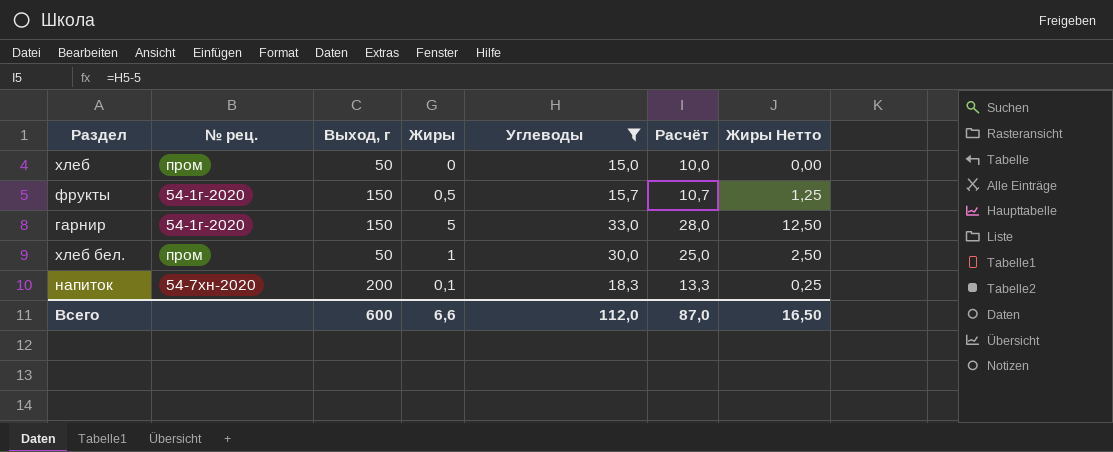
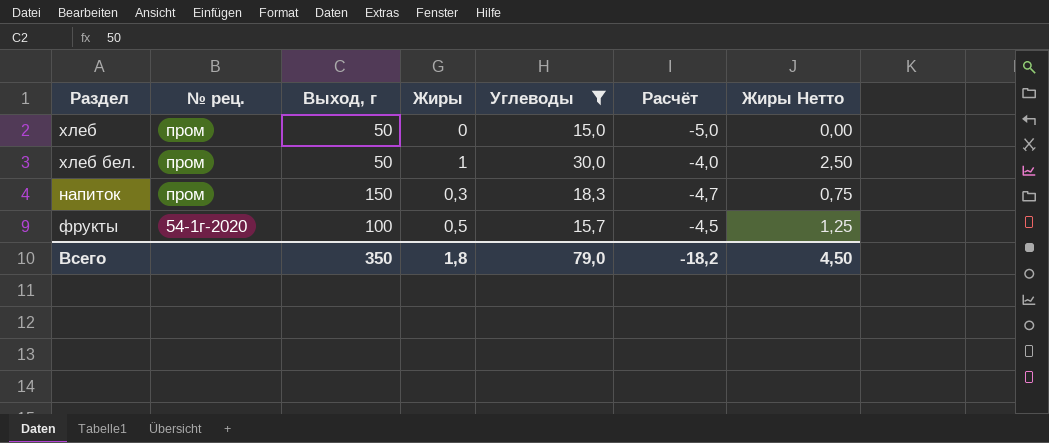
row order: none -> № рец. descending
column Расчёт | formula: [Углеводы] - 5 -> [Жиры] - 5
row гарнир: 54-1г-2020 | 150 | 5 | 33,0 | 28,0 | 12,50 -> none
напиток | № рец.: 54-7хн-2020 -> пром
напиток | Выход, г: 200 -> 150
напиток | Жиры: 0,1 -> 0,3
напиток | Жиры Нетто: 0,25 -> 0,75
фрукты | Выход, г: 150 -> 100
Всего | Выход, г: 600 -> 350
Всего | Жиры: 6,6 -> 1,8
Всего | Углеводы: 112,0 -> 79,0
Всего | Расчёт: 87,0 -> -18,2
Всего | Жиры Нетто: 16,50 -> 4,50

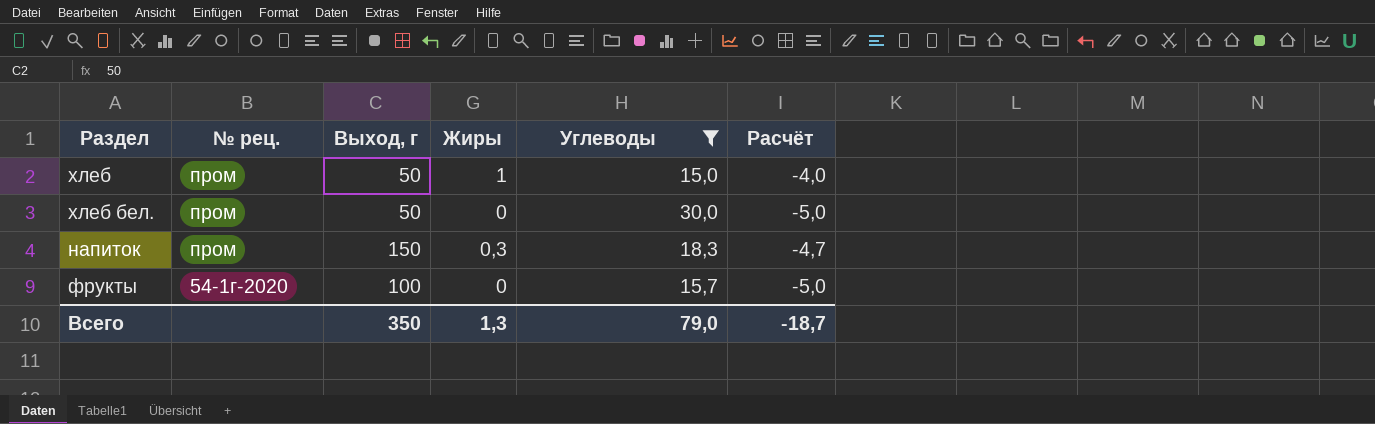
column Жиры Нетто | formula: [Жиры] * 2,5 -> none
хлеб | Жиры: 0 -> 1
хлеб | Расчёт: -5,0 -> -4,0
хлеб бел. | Жиры: 1 -> 0
хлеб бел. | Расчёт: -4,0 -> -5,0
фрукты | Жиры: 0,5 -> 0
фрукты | Расчёт: -4,5 -> -5,0
Всего | Жиры: 1,8 -> 1,3
Всего | Расчёт: -18,2 -> -18,7

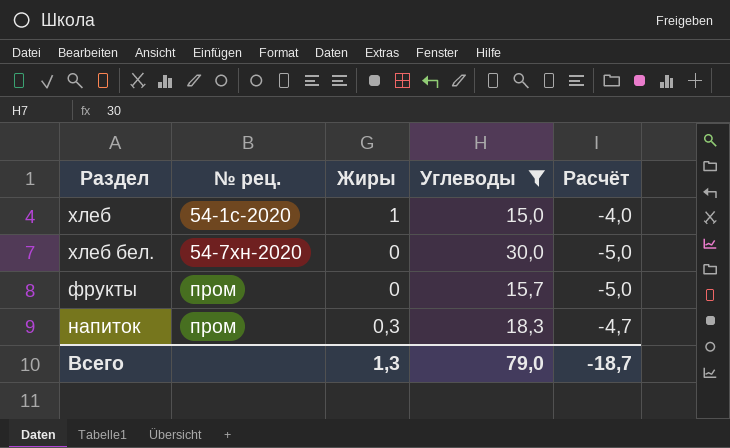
row order: № рец. descending -> № рец. ascending
column Выход, г | position: 3 -> none
хлеб | № рец.: пром -> 54-1с-2020
хлеб бел. | № рец.: пром -> 54-7хн-2020
фрукты | № рец.: 54-1г-2020 -> пром

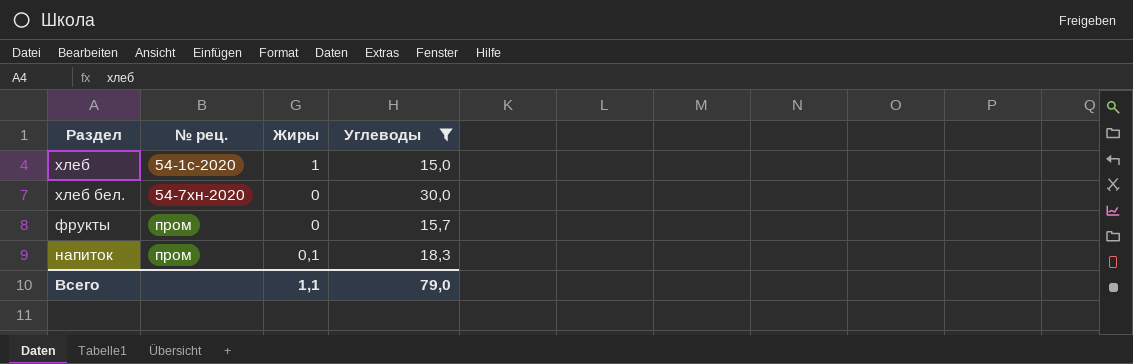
column Расчёт | formula: [Жиры] - 5 -> none
напиток | Жиры: 0,3 -> 0,1
Всего | Жиры: 1,3 -> 1,1

